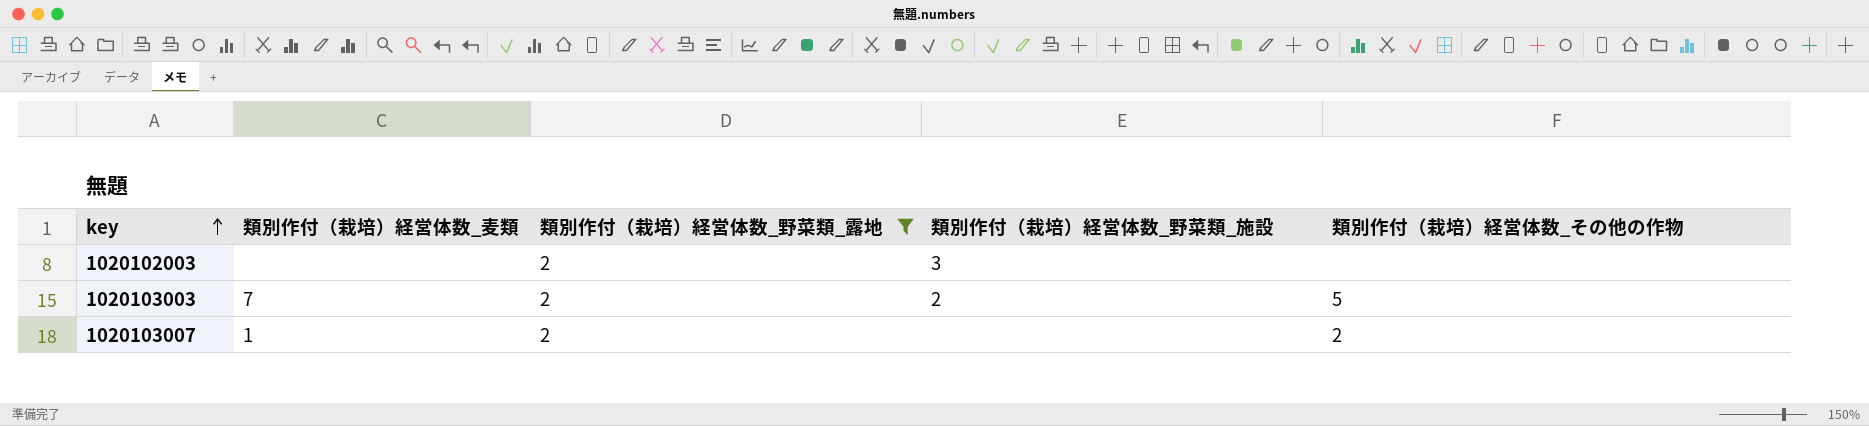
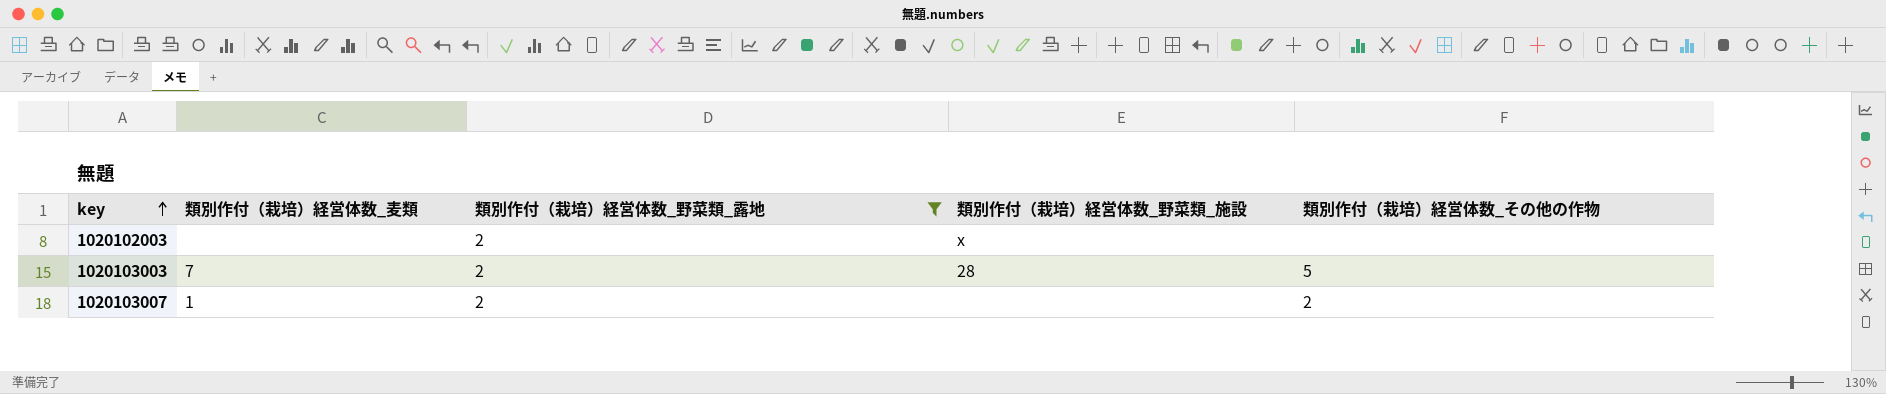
1020102003 | 類別作付（栽培）経営体数_野菜類_施設: 3 -> x
1020103003 | 類別作付（栽培）経営体数_野菜類_施設: 2 -> 28

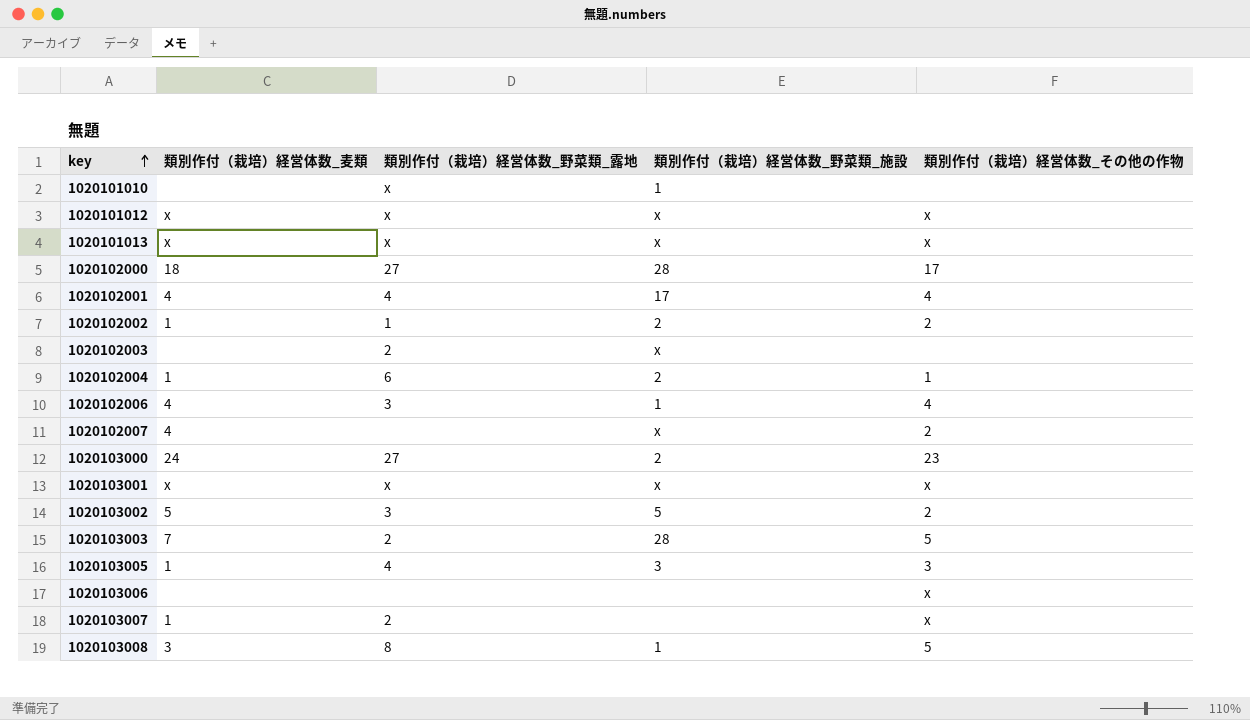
filter: 類別作付（栽培）経営体数_野菜類_露地 = 2 -> none
1020103007 | 類別作付（栽培）経営体数_その他の作物: 2 -> x

